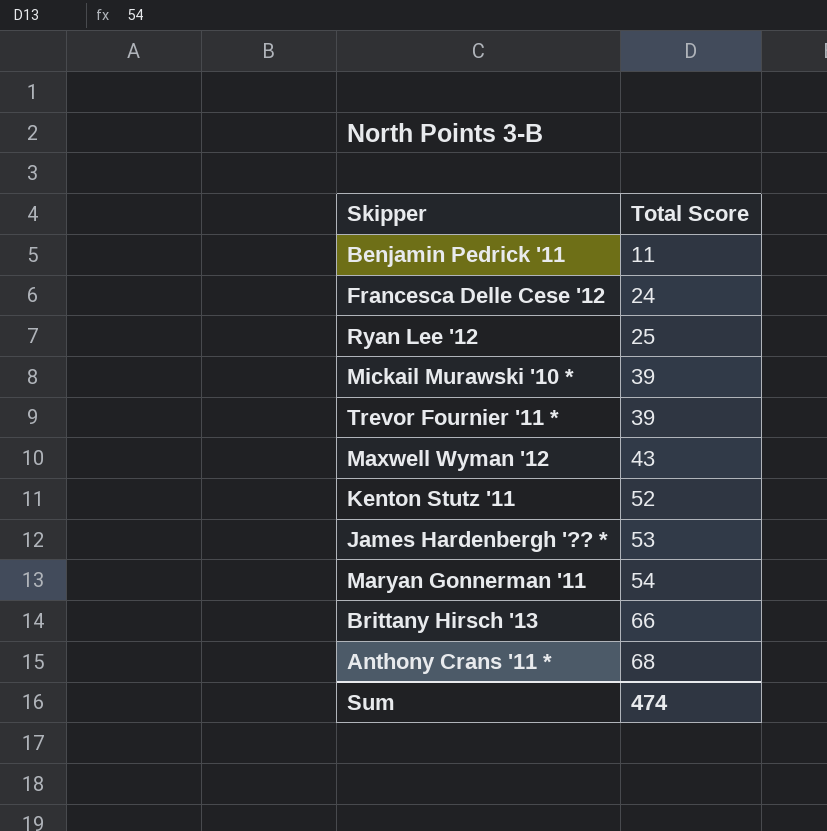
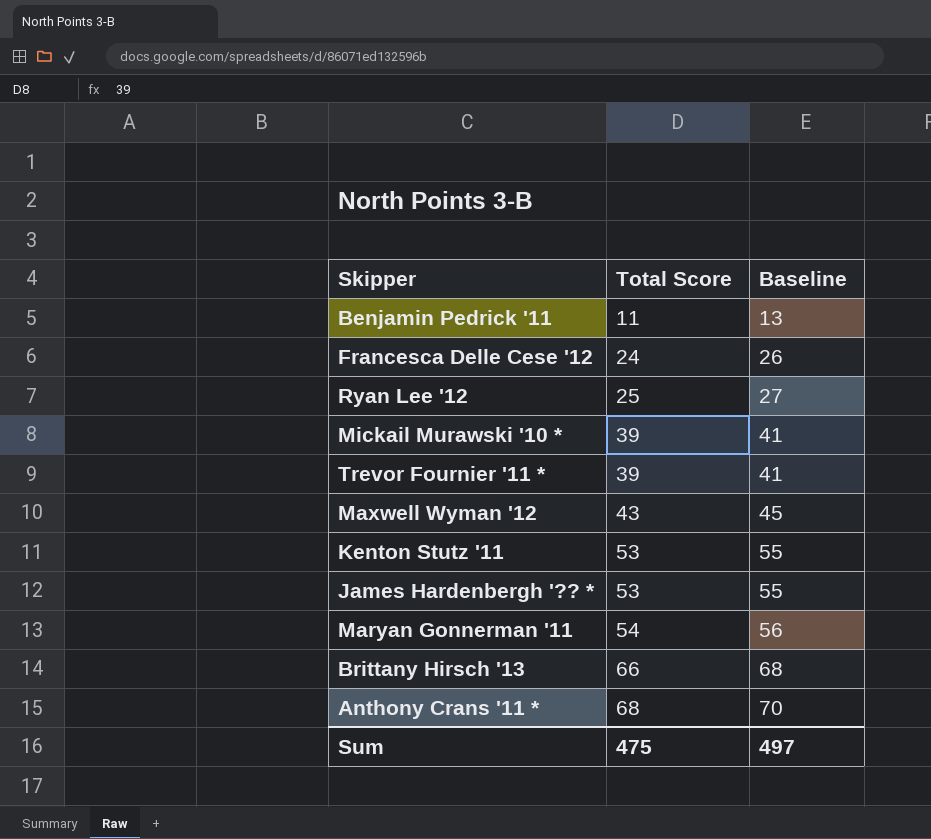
column Baseline | formula: none -> [Total Score] + 2
Kenton Stutz '11 | Total Score: 52 -> 53
Sum | Total Score: 474 -> 475

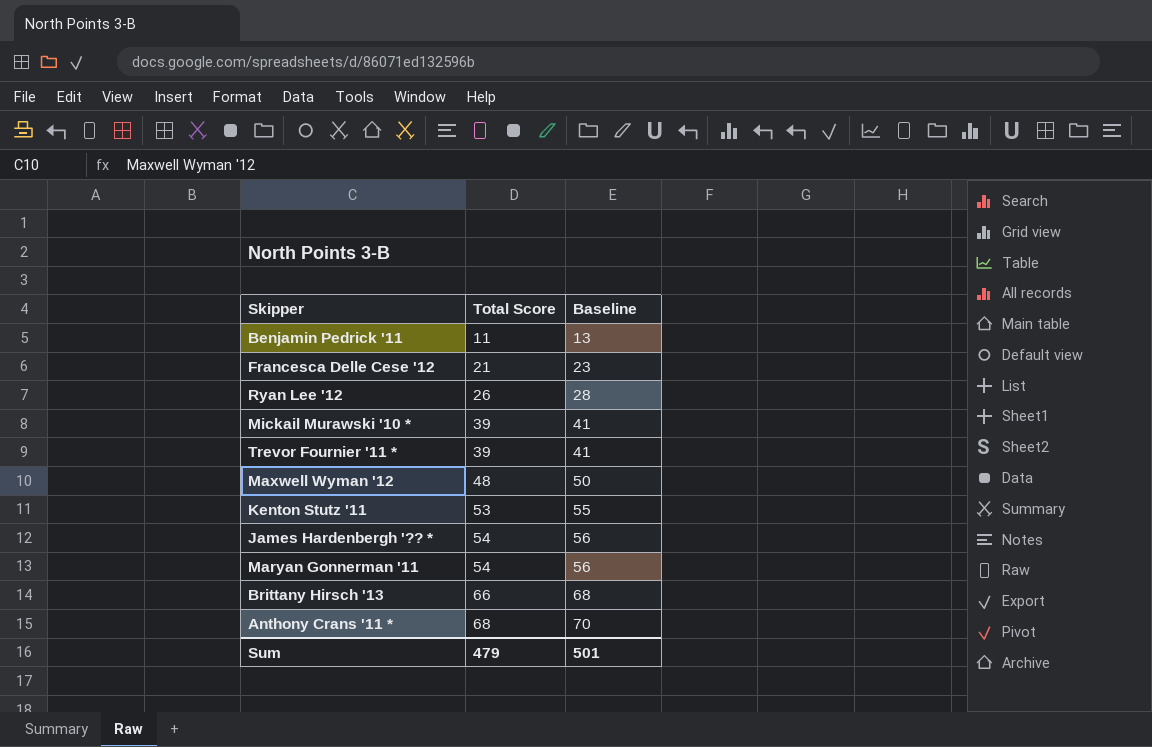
Francesca Delle Cese '12 | Total Score: 24 -> 21
Francesca Delle Cese '12 | Baseline: 26 -> 23
Ryan Lee '12 | Total Score: 25 -> 26
Ryan Lee '12 | Baseline: 27 -> 28
Maxwell Wyman '12 | Total Score: 43 -> 48
Maxwell Wyman '12 | Baseline: 45 -> 50
James Hardenbergh '?? * | Total Score: 53 -> 54
James Hardenbergh '?? * | Baseline: 55 -> 56
Sum | Total Score: 475 -> 479
Sum | Baseline: 497 -> 501

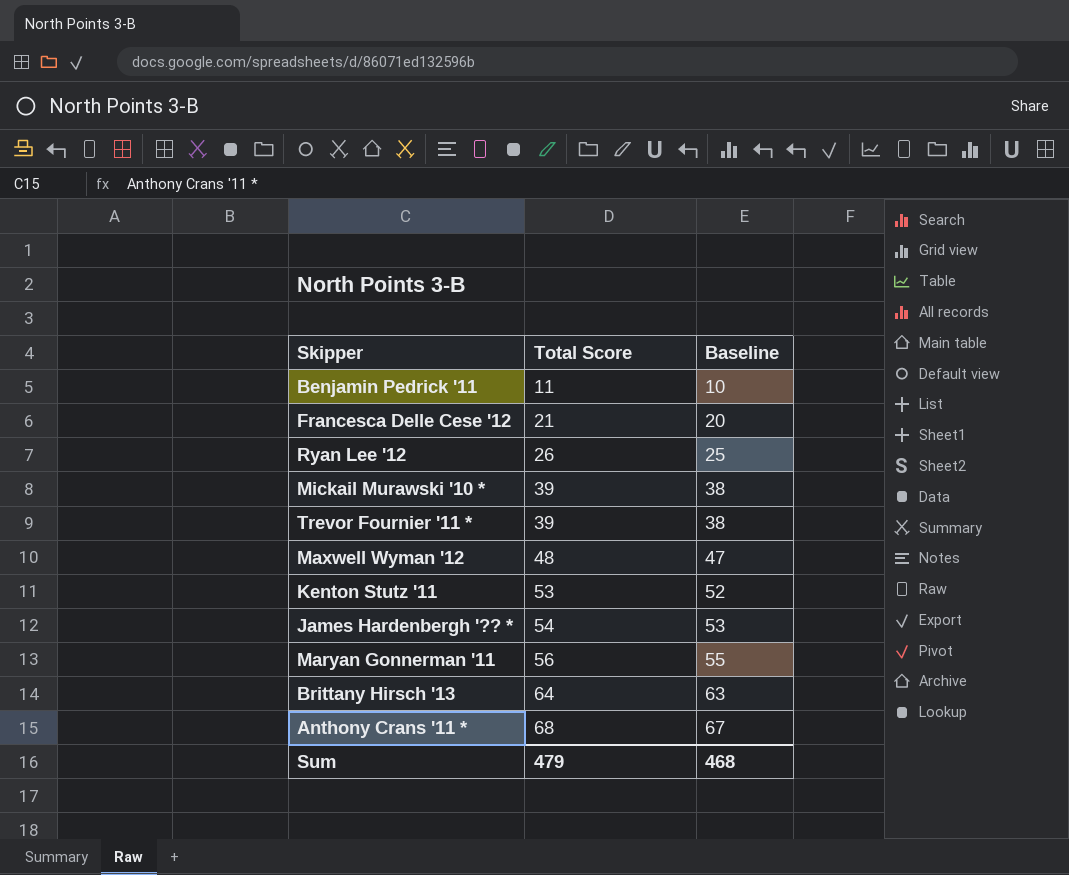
column Baseline | formula: [Total Score] + 2 -> [Total Score] - 1
Maryan Gonnerman '11 | Total Score: 54 -> 56
Brittany Hirsch '13 | Total Score: 66 -> 64
Sum | Baseline: 501 -> 468

